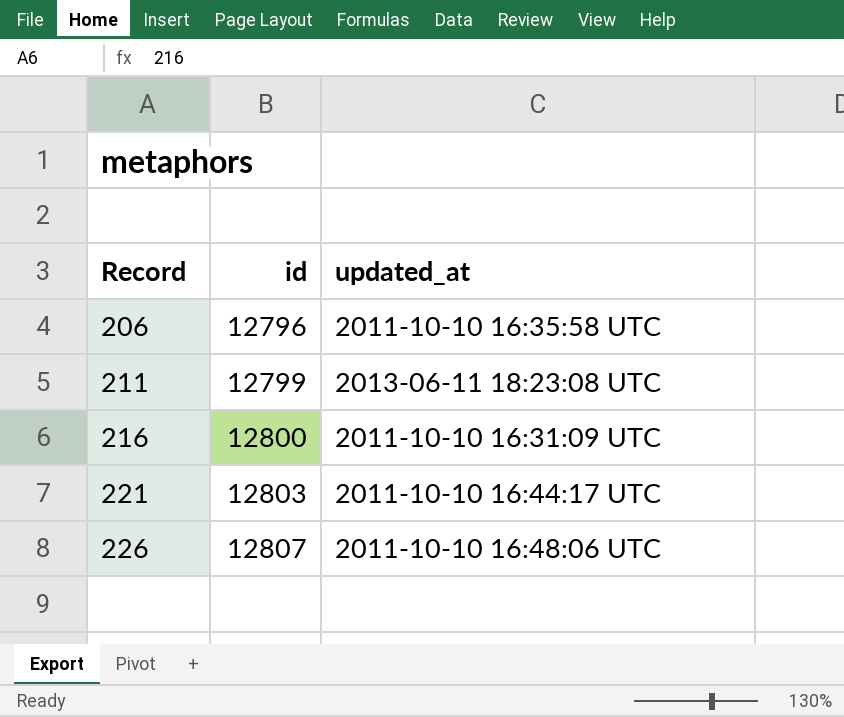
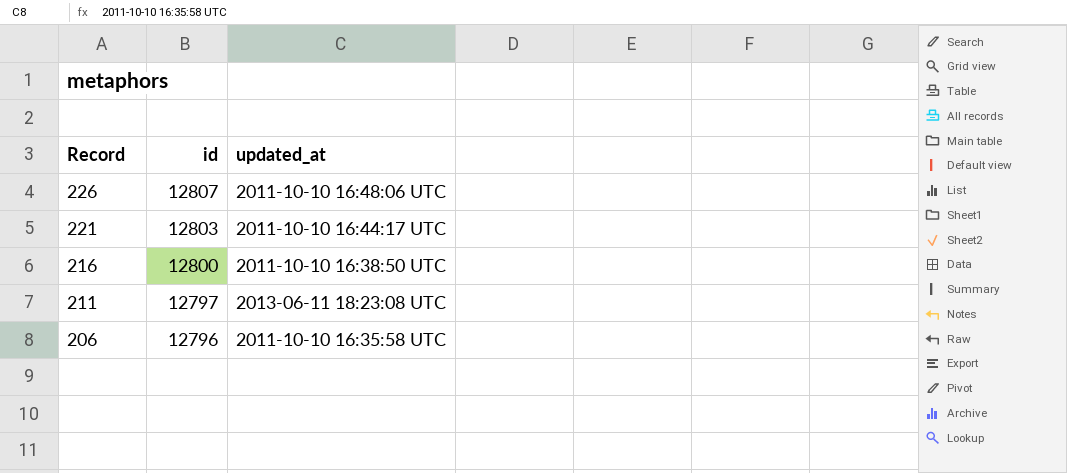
row order: Record ascending -> Record descending
216 | updated_at: 2011-10-10 16:31:09 UTC -> 2011-10-10 16:38:50 UTC
211 | id: 12799 -> 12797

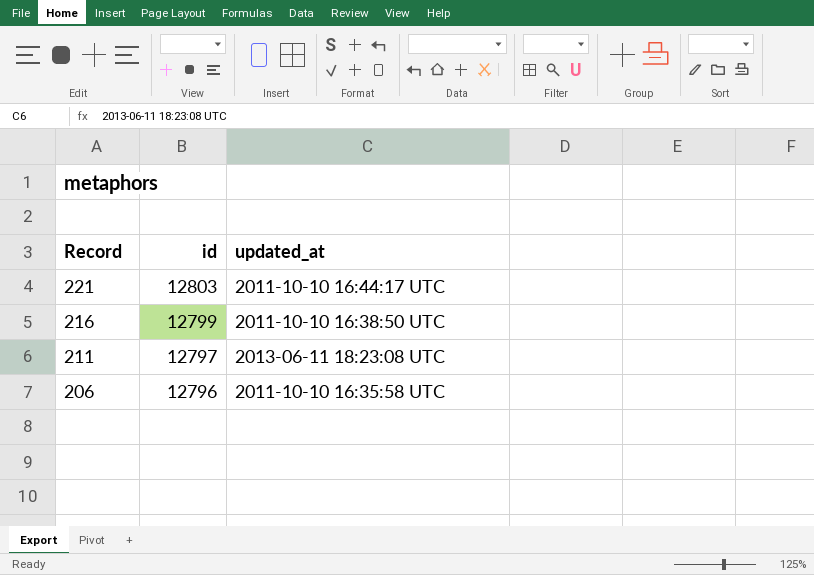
row 226: 12807 | 2011-10-10 16:48:06 UTC -> none
216 | id: 12800 -> 12799

